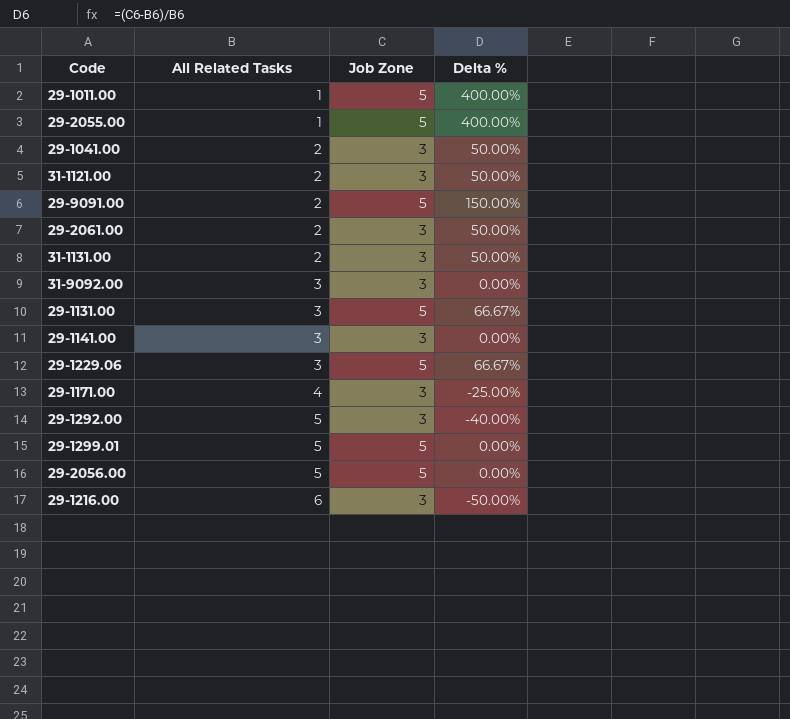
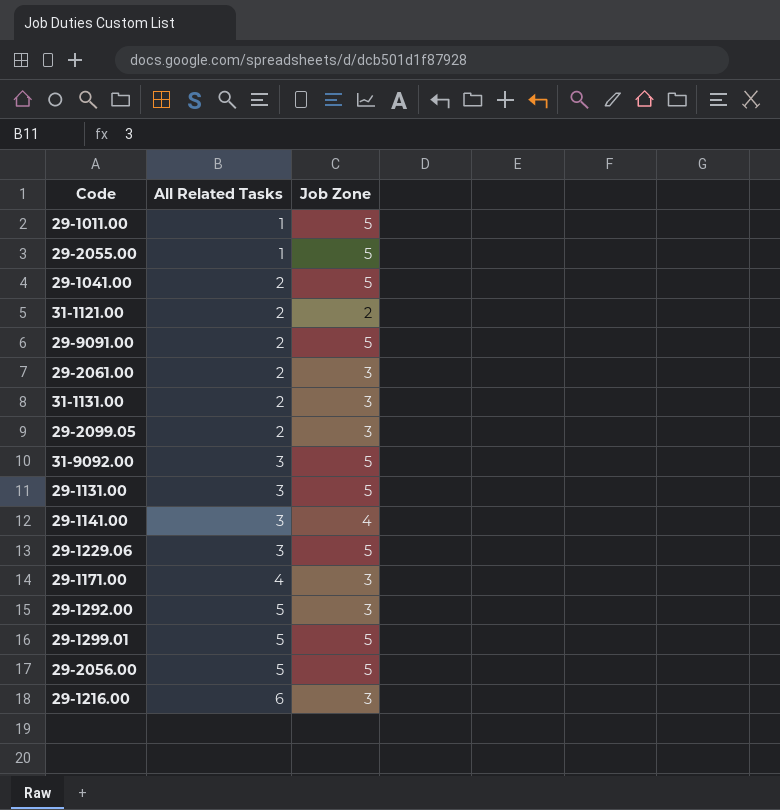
column Delta % | formula: ([Job Zone] - [All Related Tasks]) / [All Related Tasks] -> none
29-1041.00 | Job Zone: 3 -> 5
31-1121.00 | Job Zone: 3 -> 2
row 29-2099.05: none -> 2 | 3
31-9092.00 | Job Zone: 3 -> 5
29-1141.00 | Job Zone: 3 -> 4

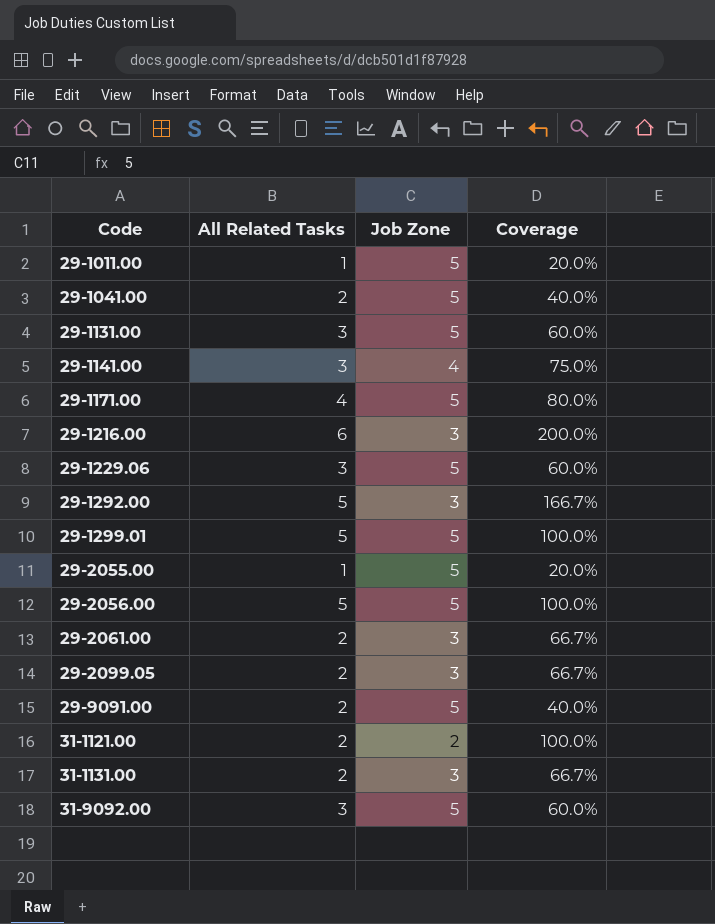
row order: All Related Tasks ascending -> Code ascending
column Coverage | formula: none -> [All Related Tasks] / [Job Zone]
29-1171.00 | Job Zone: 3 -> 5

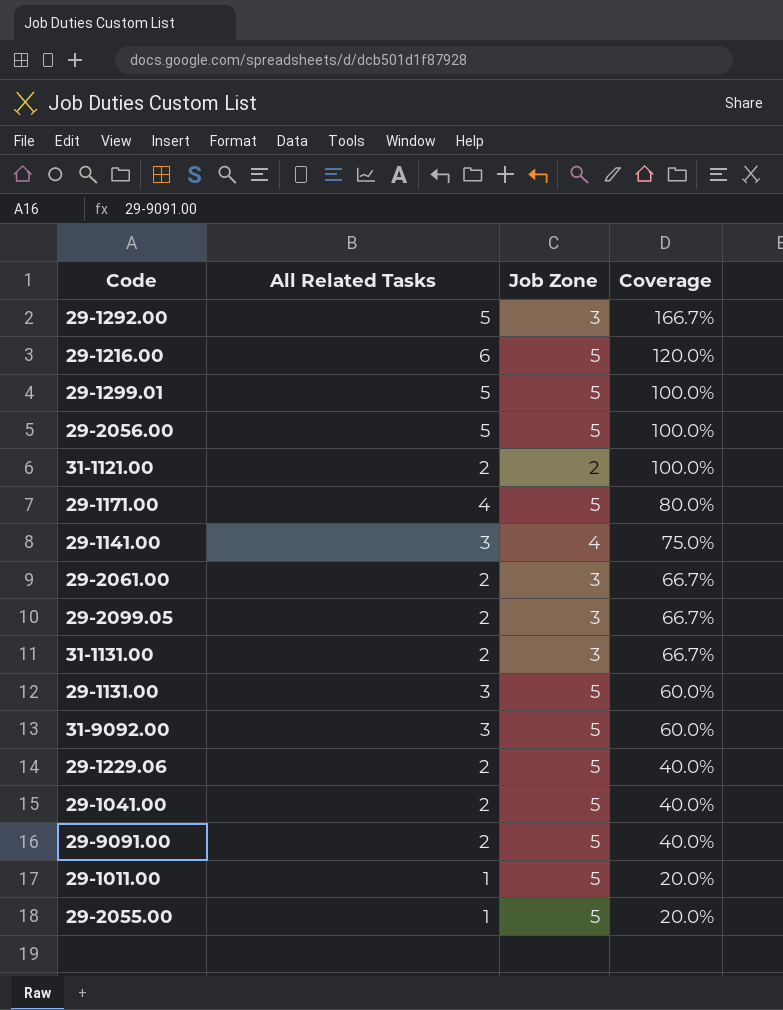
row order: Code ascending -> Coverage descending
29-1216.00 | Job Zone: 3 -> 5
29-1216.00 | Coverage: 200.0% -> 120.0%
29-1229.06 | All Related Tasks: 3 -> 2
29-1229.06 | Coverage: 60.0% -> 40.0%

